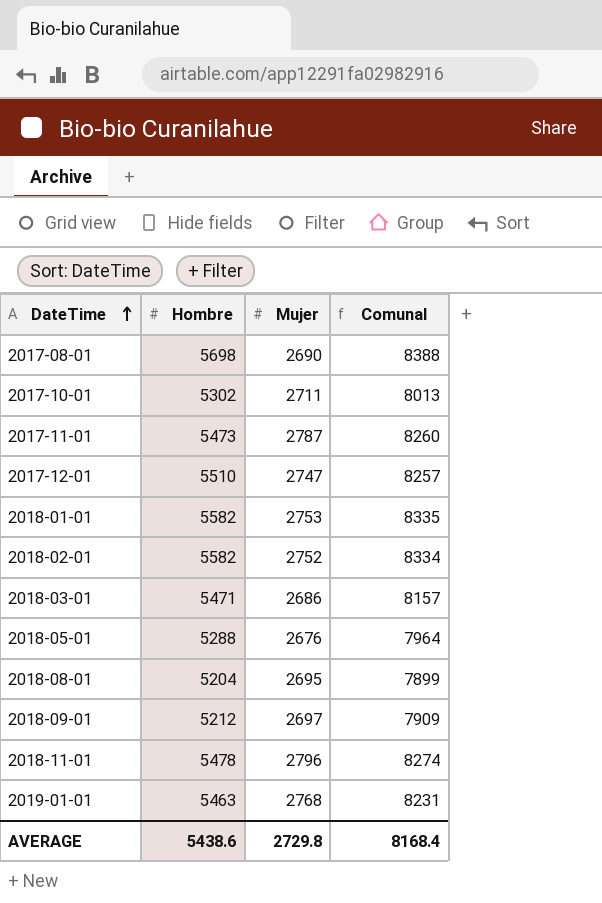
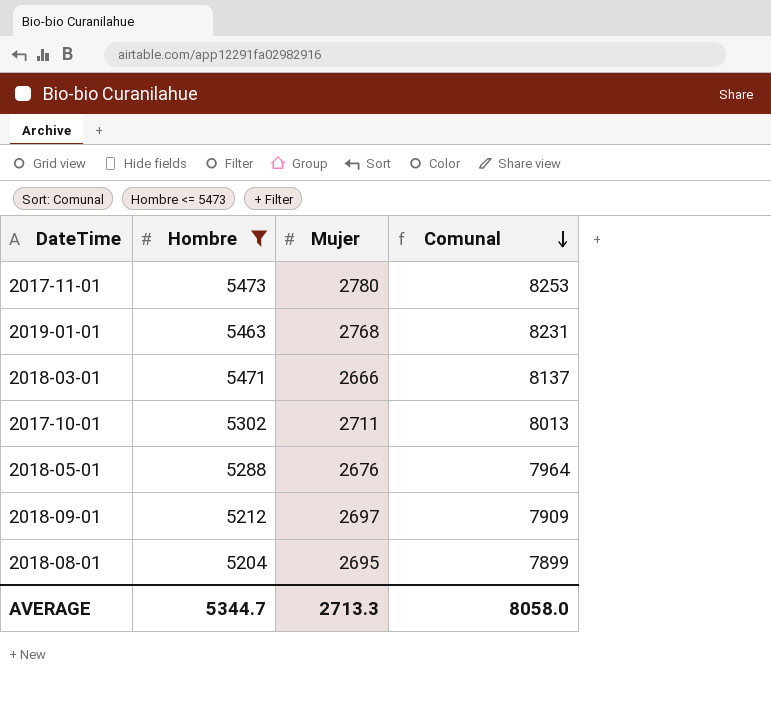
filter: none -> Hombre <= 5473
row order: DateTime ascending -> Comunal descending
2017-11-01 | Mujer: 2787 -> 2780
2017-11-01 | Comunal: 8260 -> 8253
2018-03-01 | Mujer: 2686 -> 2666
2018-03-01 | Comunal: 8157 -> 8137
AVERAGE | Hombre: 5438.6 -> 5344.7
AVERAGE | Mujer: 2729.8 -> 2713.3
AVERAGE | Comunal: 8168.4 -> 8058.0

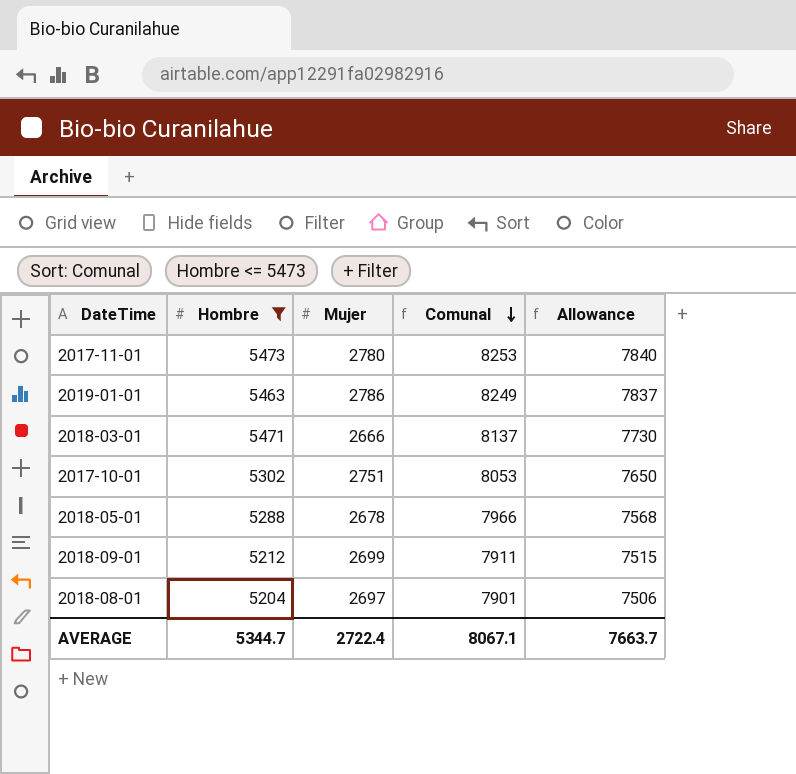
column Allowance | formula: none -> [Comunal] * 0.95
2019-01-01 | Mujer: 2768 -> 2786
2019-01-01 | Comunal: 8231 -> 8249
2017-10-01 | Mujer: 2711 -> 2751
2017-10-01 | Comunal: 8013 -> 8053
2018-05-01 | Mujer: 2676 -> 2678
2018-05-01 | Comunal: 7964 -> 7966
2018-09-01 | Mujer: 2697 -> 2699
2018-09-01 | Comunal: 7909 -> 7911
2018-08-01 | Mujer: 2695 -> 2697
2018-08-01 | Comunal: 7899 -> 7901
AVERAGE | Mujer: 2713.3 -> 2722.4
AVERAGE | Comunal: 8058.0 -> 8067.1

